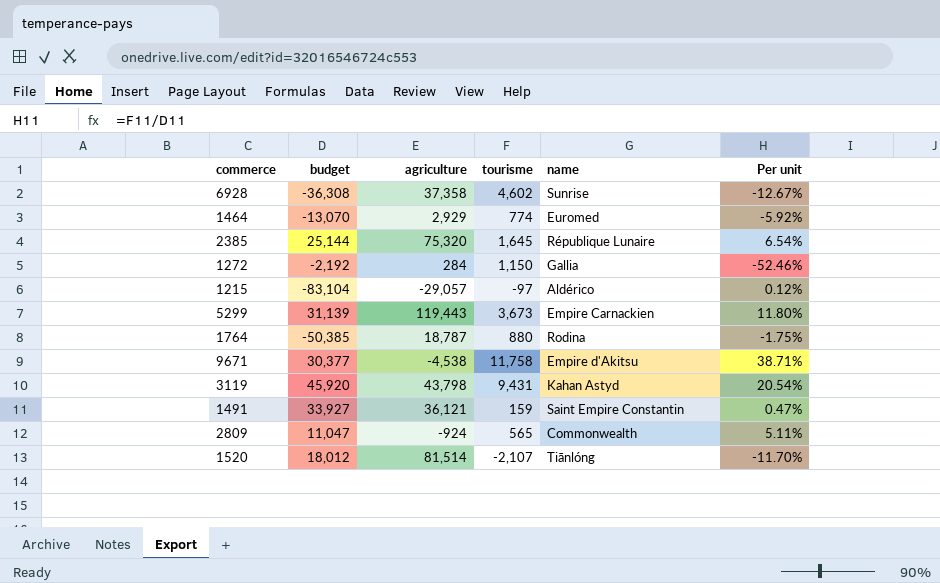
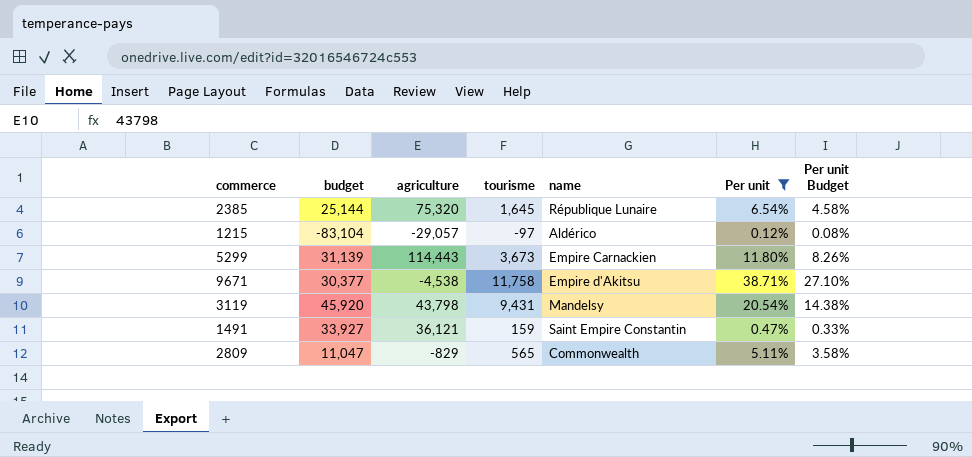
filter: none -> Per unit >= 0.12%
column Per unit Budget | formula: none -> [Per unit] * 0.7
5299 | agriculture: 119,443 -> 114,443
3119 | name: Kahan Astyd -> Mandelsy
2809 | agriculture: -924 -> -829

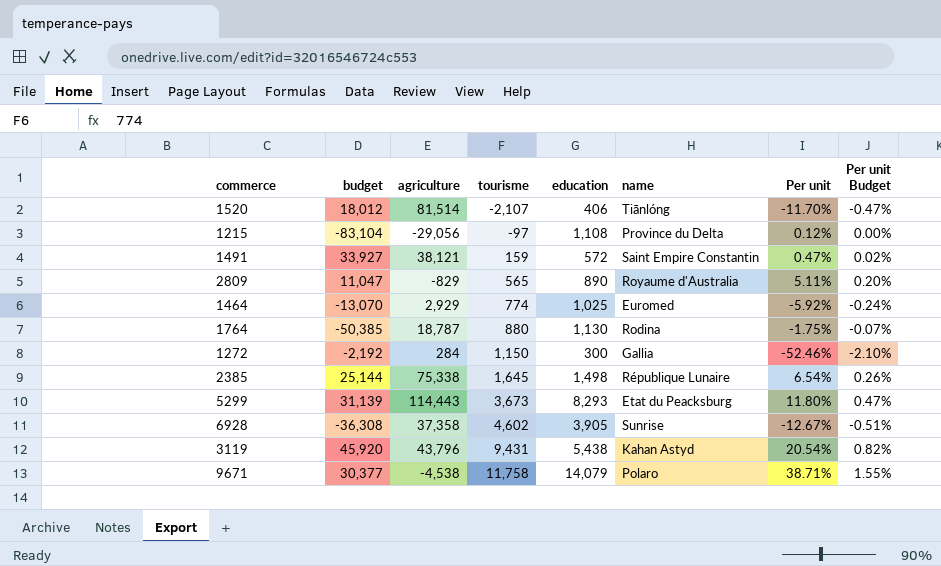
filter: Per unit >= 0.12% -> none
row order: none -> tourisme ascending
column education | position: none -> 5
column Per unit Budget | formula: [Per unit] * 0.7 -> [Per unit] * 0.04
1215 | agriculture: -29,057 -> -29,056
1215 | name: Aldérico -> Province du Delta
1491 | agriculture: 36,121 -> 38,121
2809 | name: Commonwealth -> Royaume d'Australia
2385 | agriculture: 75,320 -> 75,338
5299 | name: Empire Carnackien -> Etat du Peacksburg
3119 | agriculture: 43,798 -> 43,796
3119 | name: Mandelsy -> Kahan Astyd
9671 | name: Empire d'Akitsu -> Polaro

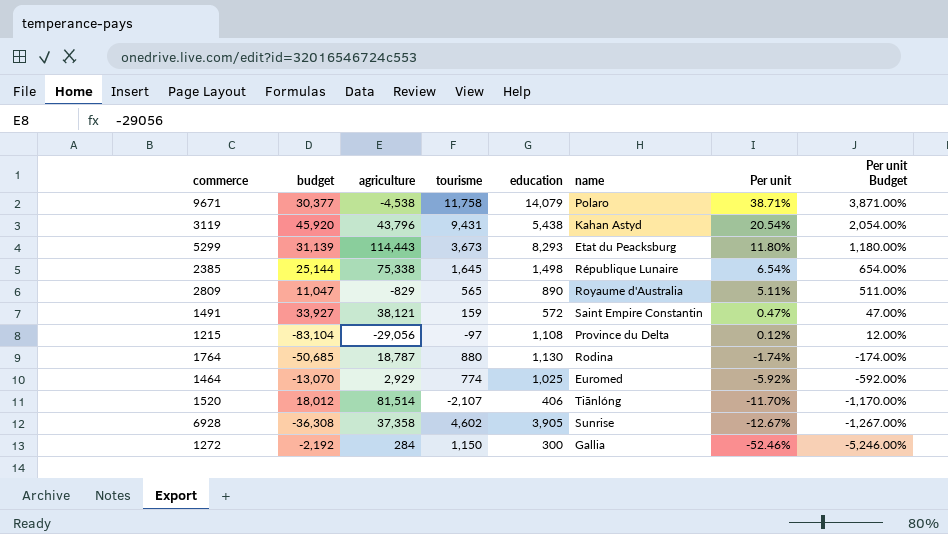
row order: tourisme ascending -> Per unit descending
column Per unit Budget | formula: [Per unit] * 0.04 -> [Per unit] * 100
1764 | budget: -50,385 -> -50,685
1764 | Per unit: -1.75% -> -1.74%

